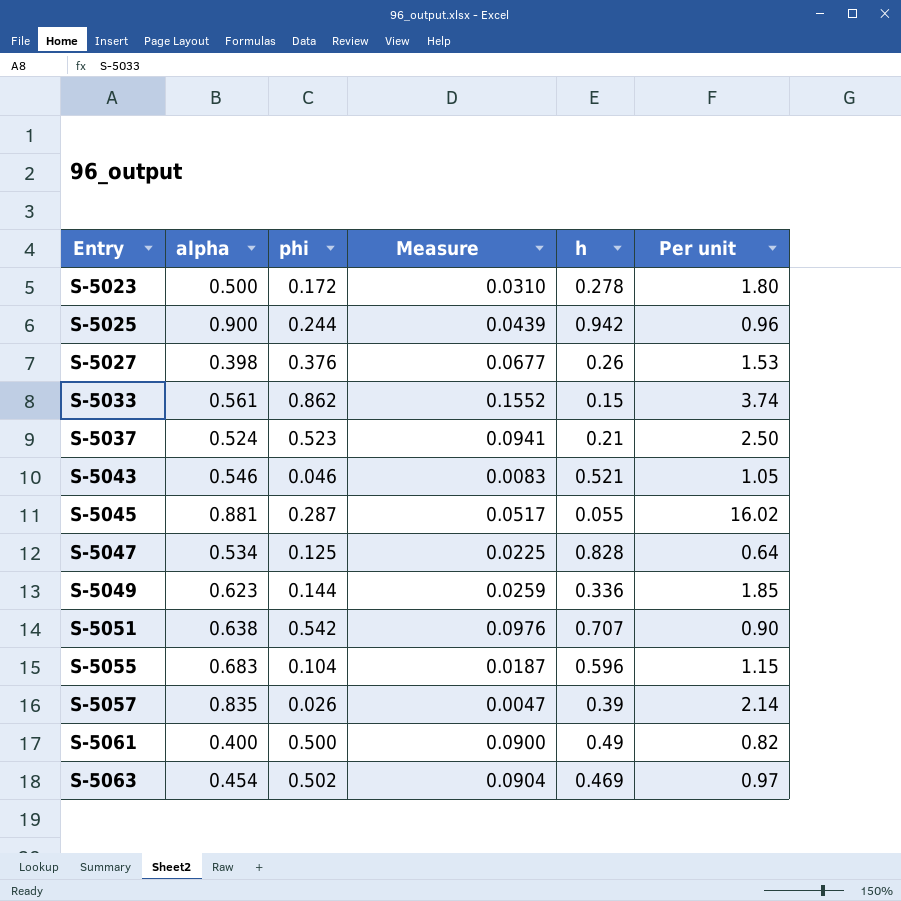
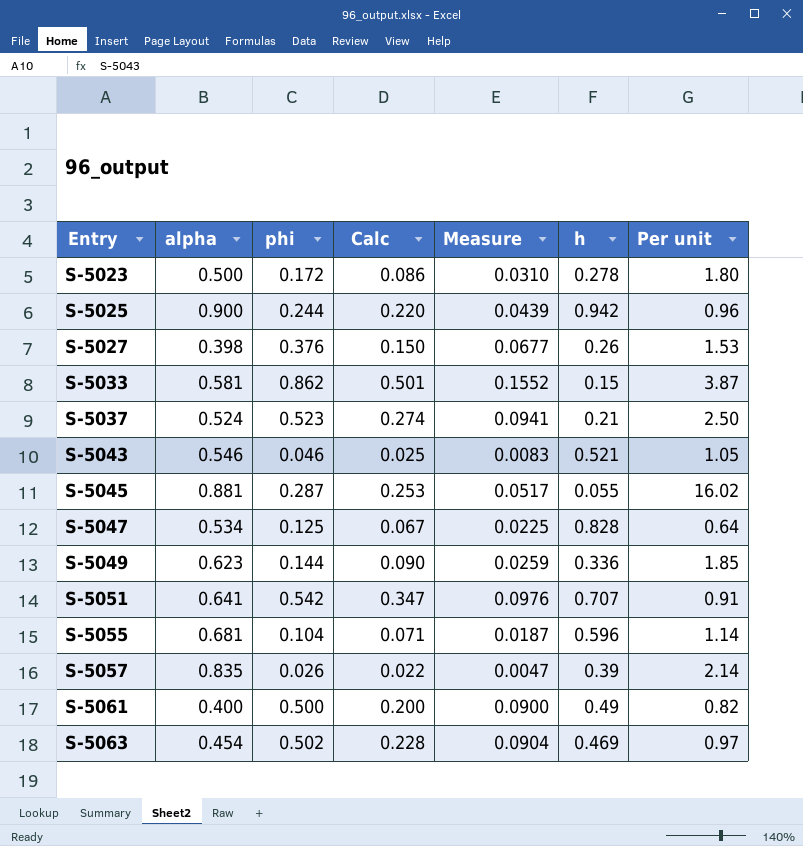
column Calc | formula: none -> [alpha] * [phi]
S-5033 | alpha: 0.561 -> 0.581
S-5033 | Per unit: 3.74 -> 3.87
S-5051 | alpha: 0.638 -> 0.641
S-5051 | Per unit: 0.90 -> 0.91
S-5055 | alpha: 0.683 -> 0.681
S-5055 | Per unit: 1.15 -> 1.14

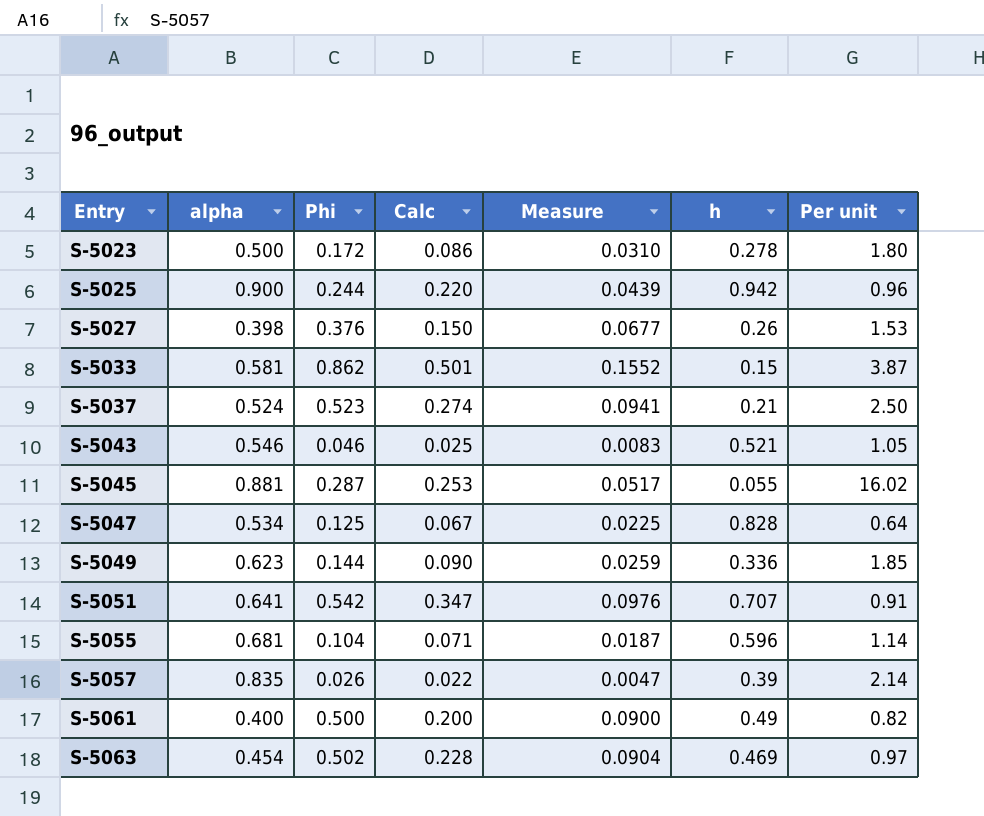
column name: phi -> Phi

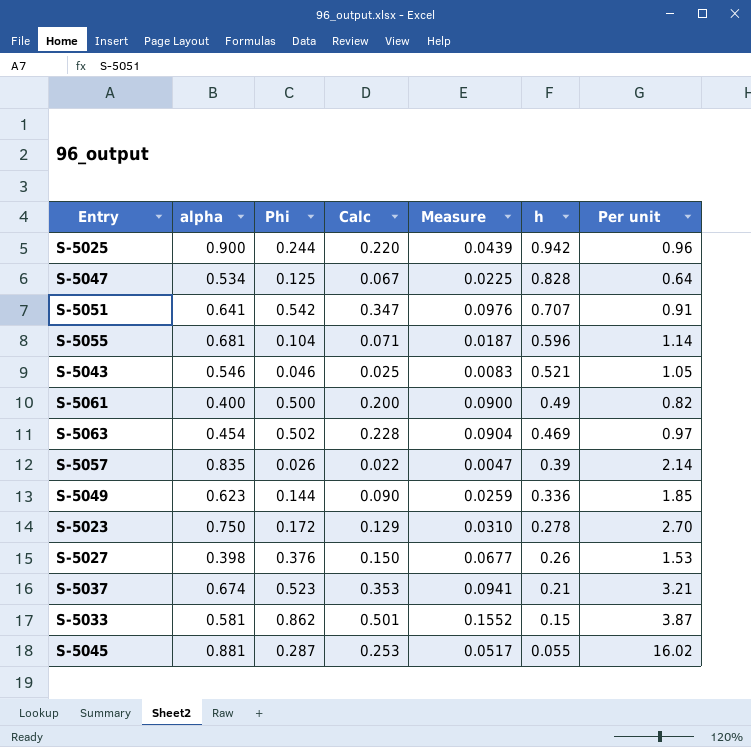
row order: Entry ascending -> h descending
S-5023 | alpha: 0.500 -> 0.750
S-5023 | Calc: 0.086 -> 0.129
S-5023 | Per unit: 1.80 -> 2.70
S-5037 | alpha: 0.524 -> 0.674
S-5037 | Calc: 0.274 -> 0.353
S-5037 | Per unit: 2.50 -> 3.21

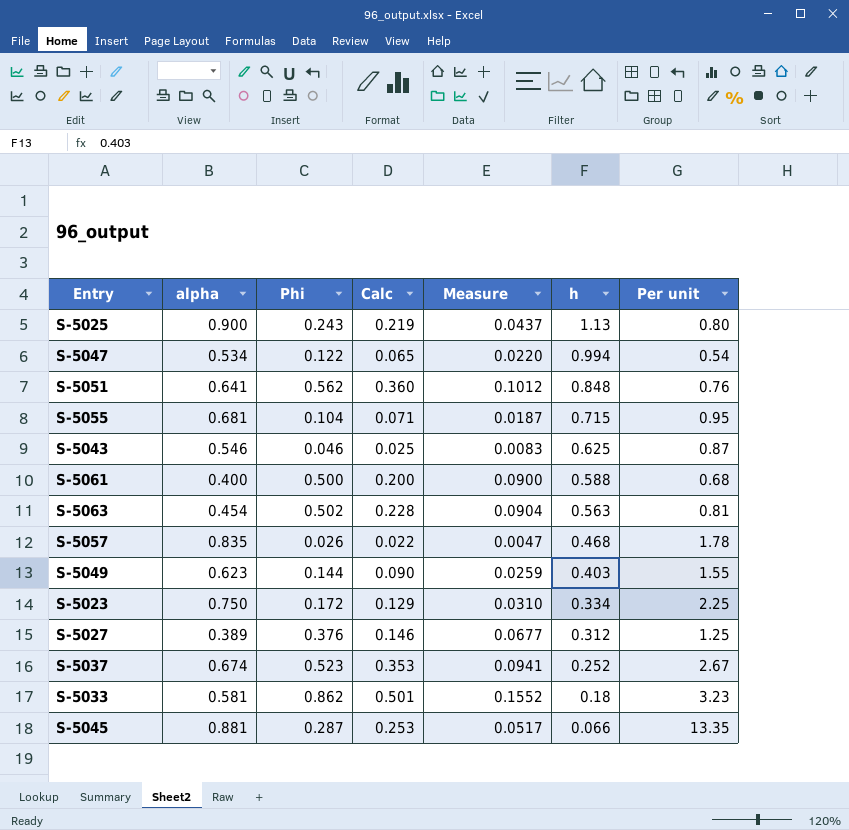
S-5025 | Phi: 0.244 -> 0.243
S-5025 | Calc: 0.220 -> 0.219
S-5025 | Measure: 0.0439 -> 0.0437
S-5025 | h: 0.942 -> 1.13
S-5025 | Per unit: 0.96 -> 0.80
S-5047 | Phi: 0.125 -> 0.122
S-5047 | Calc: 0.067 -> 0.065
S-5047 | Measure: 0.0225 -> 0.0220
S-5047 | h: 0.828 -> 0.994
S-5047 | Per unit: 0.64 -> 0.54
S-5051 | Phi: 0.542 -> 0.562
S-5051 | Calc: 0.347 -> 0.360
S-5051 | Measure: 0.0976 -> 0.1012
S-5051 | h: 0.707 -> 0.848
S-5051 | Per unit: 0.91 -> 0.76
S-5055 | h: 0.596 -> 0.715
S-5055 | Per unit: 1.14 -> 0.95
S-5043 | h: 0.521 -> 0.625
S-5043 | Per unit: 1.05 -> 0.87
S-5061 | h: 0.49 -> 0.588
S-5061 | Per unit: 0.82 -> 0.68
S-5063 | h: 0.469 -> 0.563
S-5063 | Per unit: 0.97 -> 0.81
S-5057 | h: 0.39 -> 0.468
S-5057 | Per unit: 2.14 -> 1.78
S-5049 | h: 0.336 -> 0.403
S-5049 | Per unit: 1.85 -> 1.55
S-5023 | h: 0.278 -> 0.334
S-5023 | Per unit: 2.70 -> 2.25
S-5027 | alpha: 0.398 -> 0.389
S-5027 | Calc: 0.150 -> 0.146
S-5027 | h: 0.26 -> 0.312
S-5027 | Per unit: 1.53 -> 1.25
S-5037 | h: 0.21 -> 0.252
S-5037 | Per unit: 3.21 -> 2.67
S-5033 | h: 0.15 -> 0.18
S-5033 | Per unit: 3.87 -> 3.23
S-5045 | h: 0.055 -> 0.066
S-5045 | Per unit: 16.02 -> 13.35

